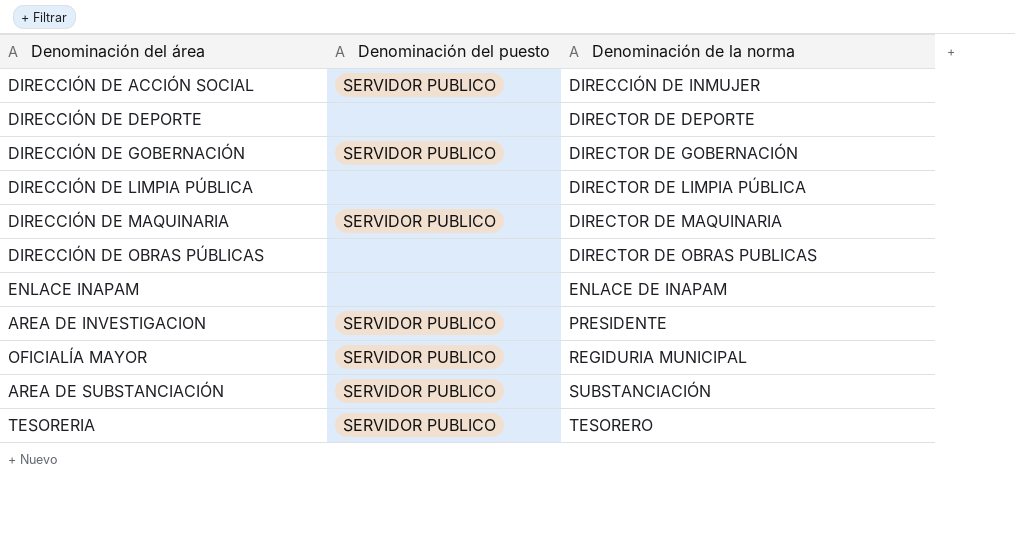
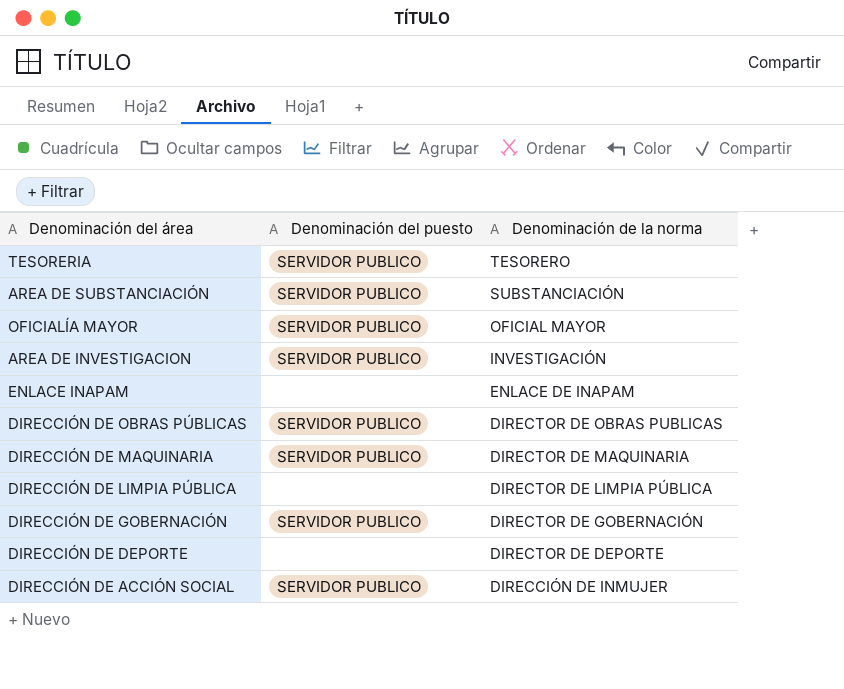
row order: Denominación de la norma ascending -> Denominación de la norma descending
OFICIALÍA MAYOR | Denominación de la norma: REGIDURIA MUNICIPAL -> OFICIAL MAYOR
AREA DE INVESTIGACION | Denominación de la norma: PRESIDENTE -> INVESTIGACIÓN
DIRECCIÓN DE OBRAS PÚBLICAS | Denominación del puesto: none -> SERVIDOR PUBLICO

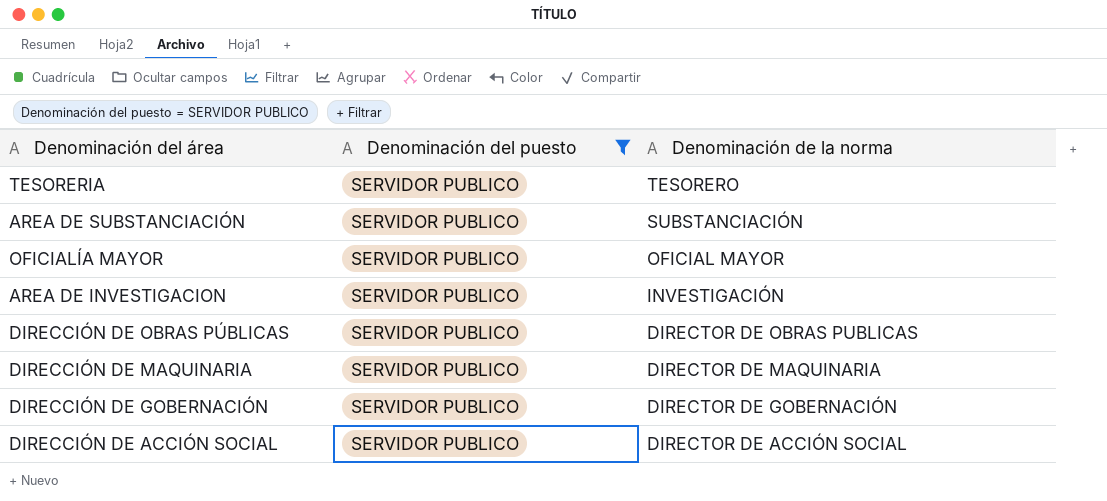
filter: none -> Denominación del puesto = SERVIDOR PUBLICO
DIRECCIÓN DE ACCIÓN SOCIAL | Denominación de la norma: DIRECCIÓN DE INMUJER -> DIRECTOR DE ACCIÓN SOCIAL

